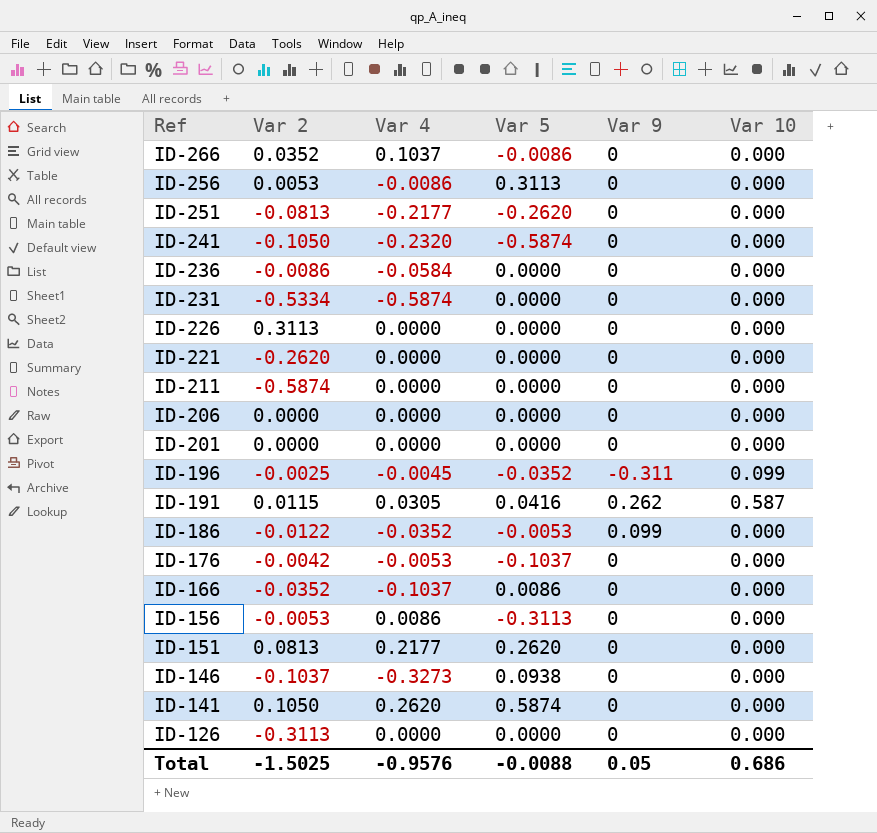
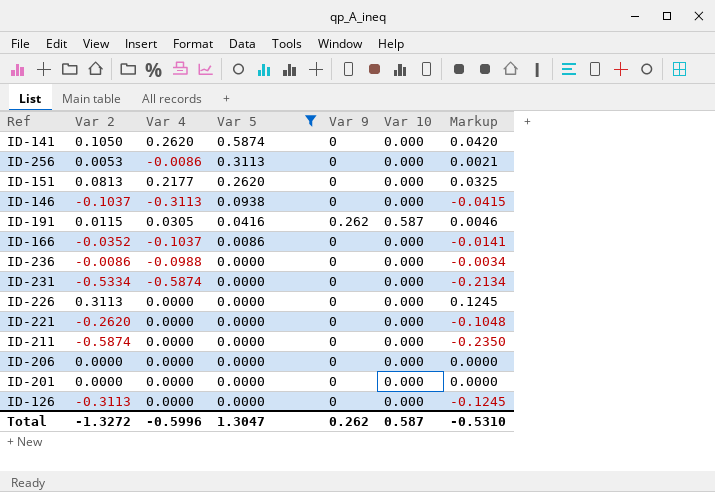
filter: none -> Var 5 >= 0.0000
row order: Ref descending -> Var 5 descending
column Markup | formula: none -> [Var 2] * 0.4
ID-146 | Var 4: -0.3273 -> -0.3113
ID-236 | Var 4: -0.0584 -> -0.0988
Total | Var 2: -1.5025 -> -1.3272
Total | Var 4: -0.9576 -> -0.5996
Total | Var 5: -0.0088 -> 1.3047
Total | Var 9: 0.05 -> 0.262
Total | Var 10: 0.686 -> 0.587

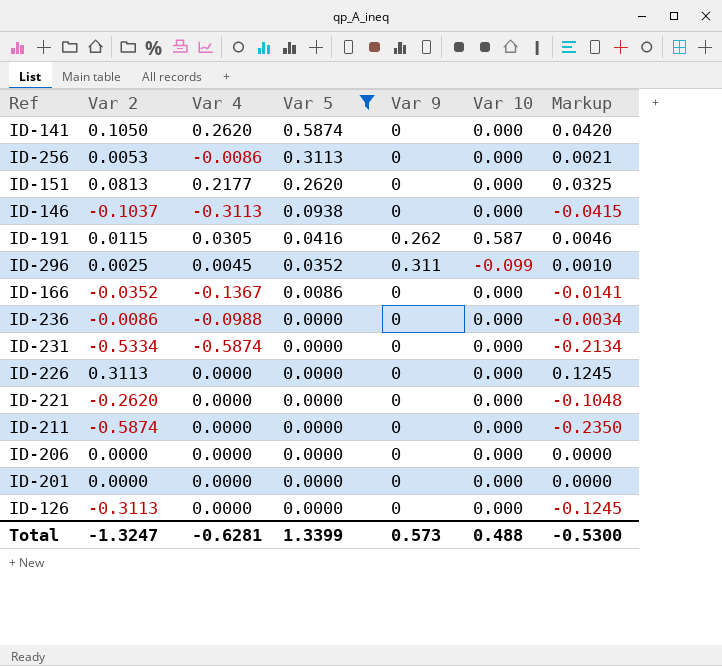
row ID-296: none -> 0.0025 | 0.0045 | 0.0352 | 0.311 | -0.099 | 0.0010
ID-166 | Var 4: -0.1037 -> -0.1367
Total | Var 2: -1.3272 -> -1.3247
Total | Var 4: -0.5996 -> -0.6281
Total | Var 5: 1.3047 -> 1.3399
Total | Var 9: 0.262 -> 0.573
Total | Var 10: 0.587 -> 0.488
Total | Markup: -0.5310 -> -0.5300

